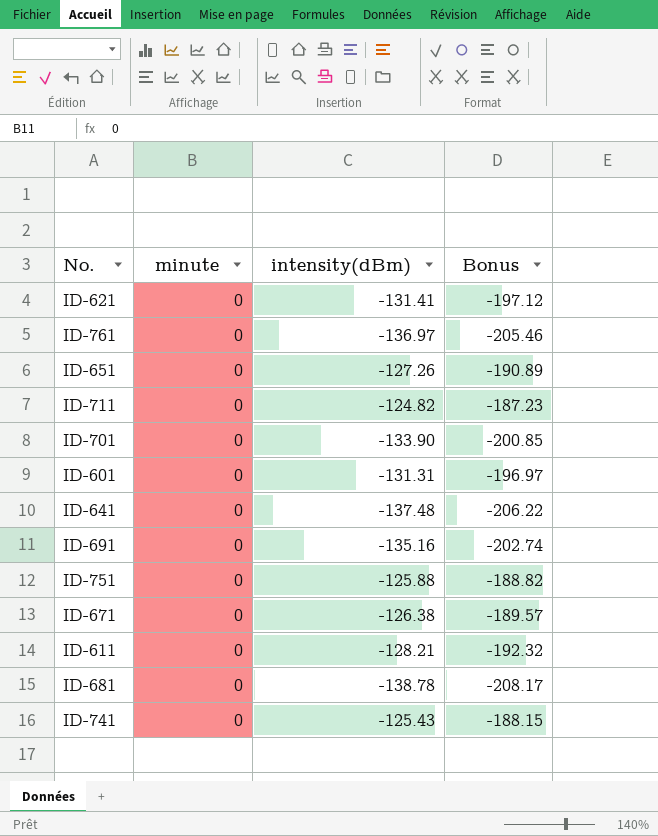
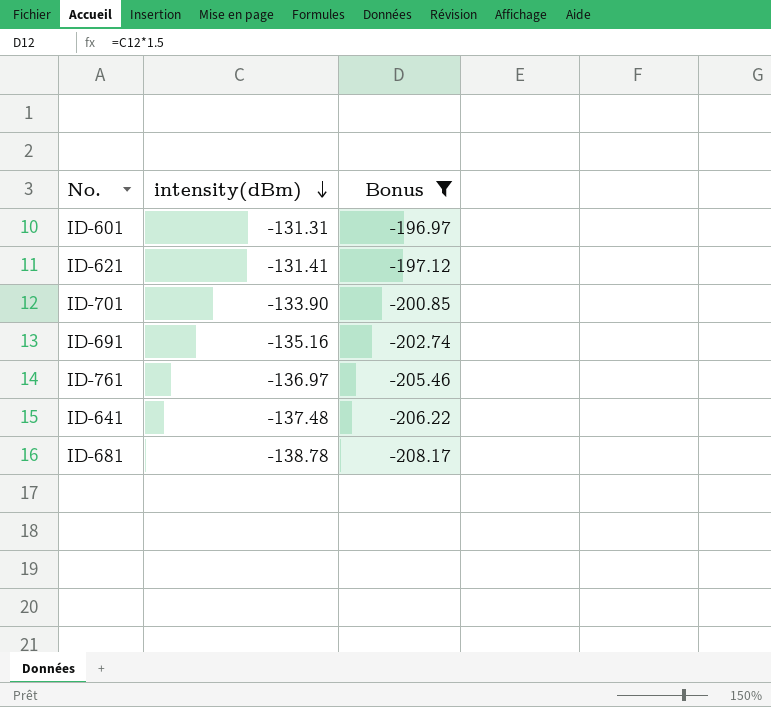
filter: none -> Bonus <= -196.97
row order: none -> intensity(dBm) descending
column minute | position: 2 -> none

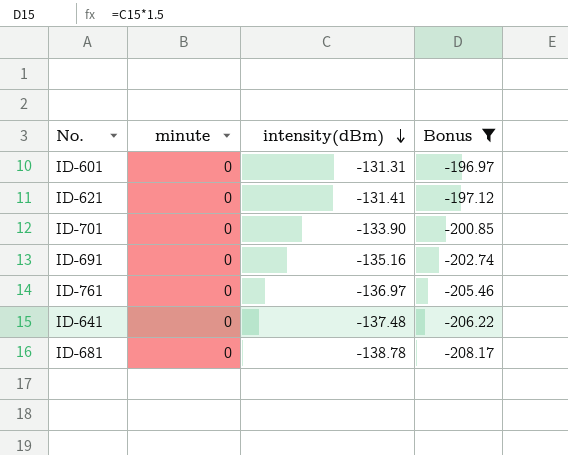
column minute | position: none -> 2

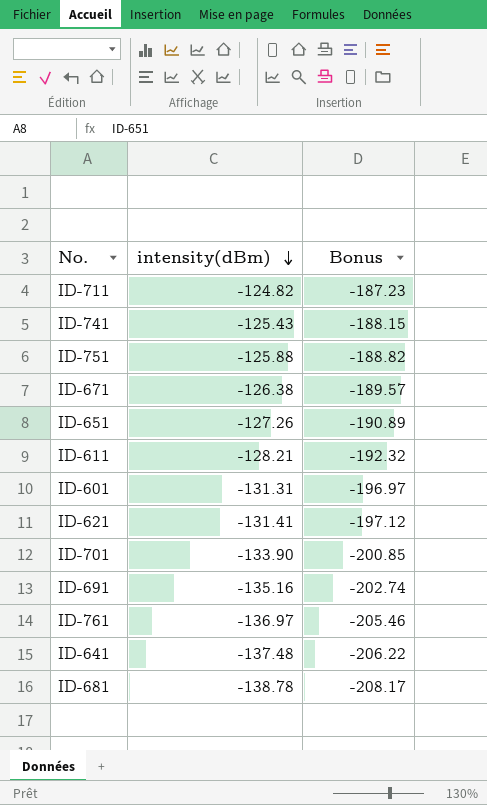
filter: Bonus <= -196.97 -> none
column minute | position: 2 -> none

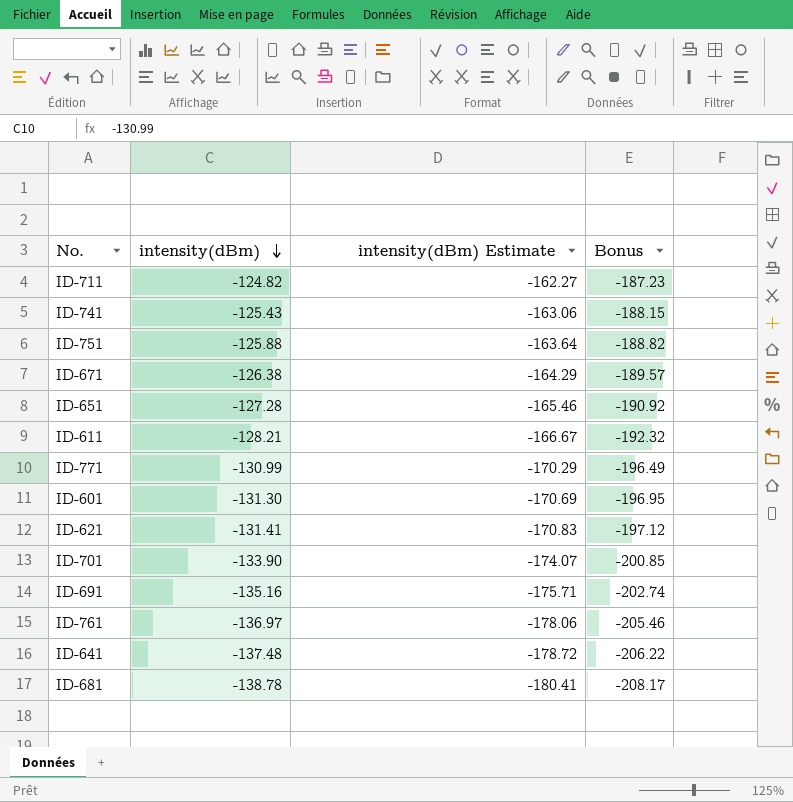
column intensity(dBm) Estimate | formula: none -> [intensity(dBm)] * 1.3
ID-651 | intensity(dBm): -127.26 -> -127.28
ID-651 | Bonus: -190.89 -> -190.92
row ID-771: none -> -130.99 | -170.29 | -196.49
ID-601 | intensity(dBm): -131.31 -> -131.30
ID-601 | Bonus: -196.97 -> -196.95

